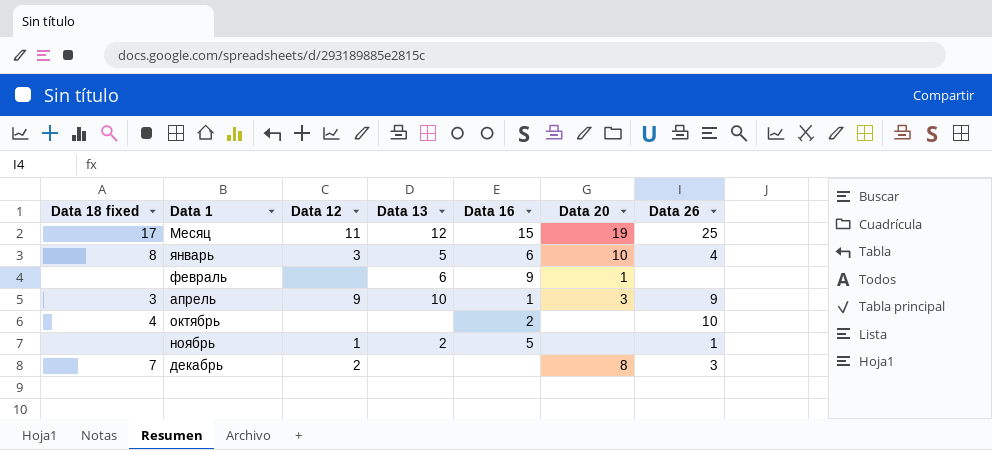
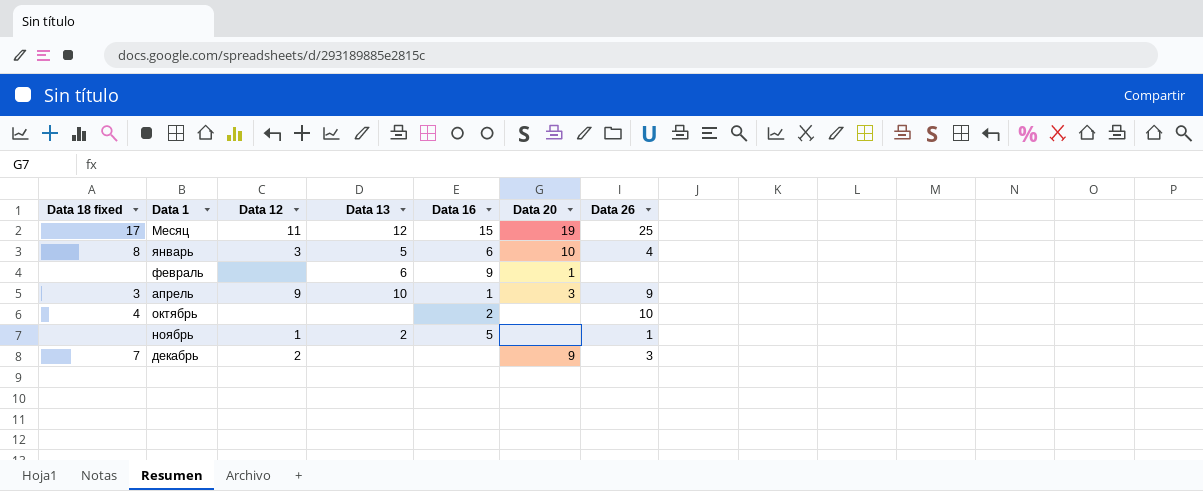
декабрь | Data 20: 8 -> 9

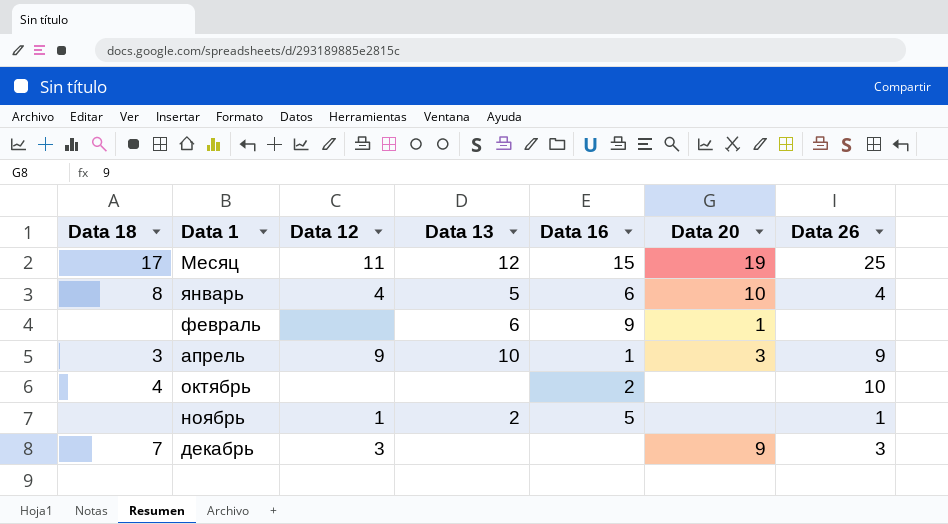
column name: Data 18 fixed -> Data 18
январь | Data 12: 3 -> 4
декабрь | Data 12: 2 -> 3

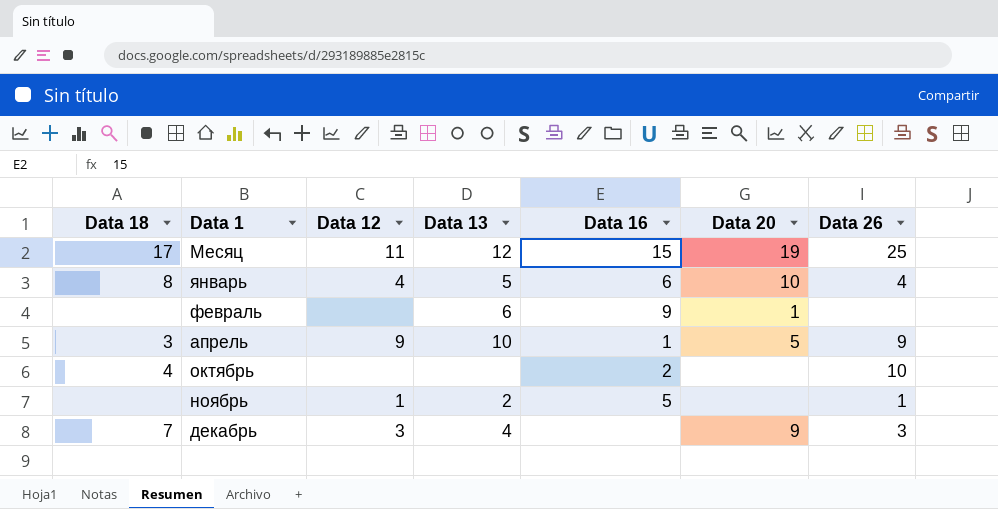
апрель | Data 20: 3 -> 5
декабрь | Data 13: none -> 4

